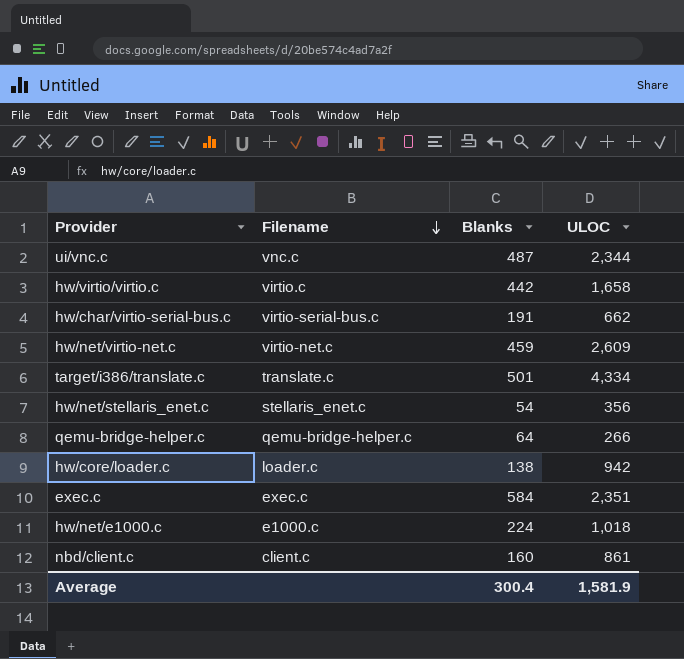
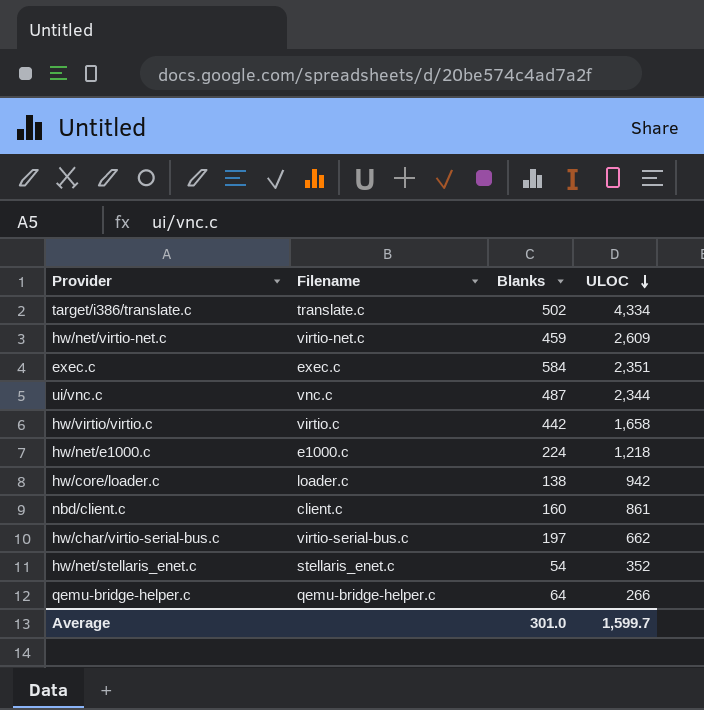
row order: Filename descending -> ULOC descending
target/i386/translate.c | Blanks: 501 -> 502
hw/net/e1000.c | ULOC: 1,018 -> 1,218
hw/char/virtio-serial-bus.c | Blanks: 191 -> 197
hw/net/stellaris_enet.c | ULOC: 356 -> 352
Average | Blanks: 300.4 -> 301.0
Average | ULOC: 1,581.9 -> 1,599.7

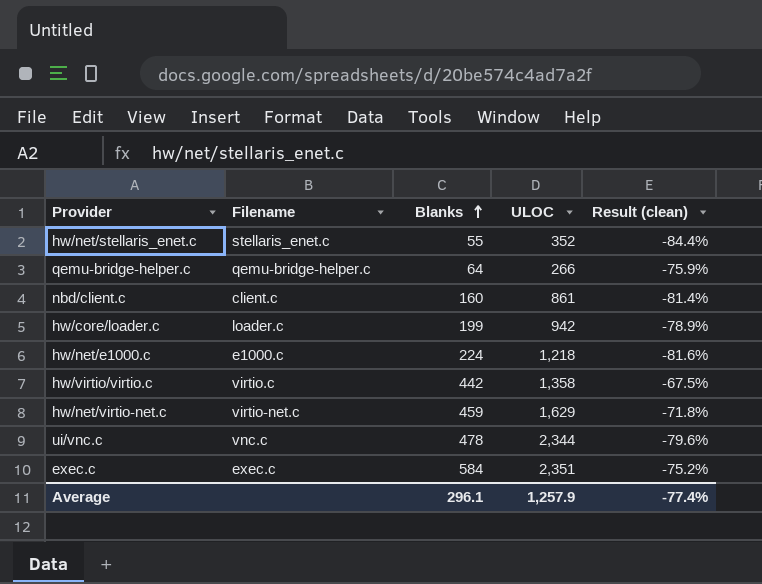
row order: ULOC descending -> Blanks ascending
column Result (clean) | formula: none -> ([Blanks] - [ULOC]) / [ULOC]
row target/i386/translate.c: translate.c | 502 | 4,334 -> none
row hw/char/virtio-serial-bus.c: virtio-serial-bus.c | 197 | 662 -> none
hw/net/stellaris_enet.c | Blanks: 54 -> 55
hw/core/loader.c | Blanks: 138 -> 199
hw/virtio/virtio.c | ULOC: 1,658 -> 1,358
hw/net/virtio-net.c | ULOC: 2,609 -> 1,629
ui/vnc.c | Blanks: 487 -> 478
Average | Blanks: 301.0 -> 296.1
Average | ULOC: 1,599.7 -> 1,257.9

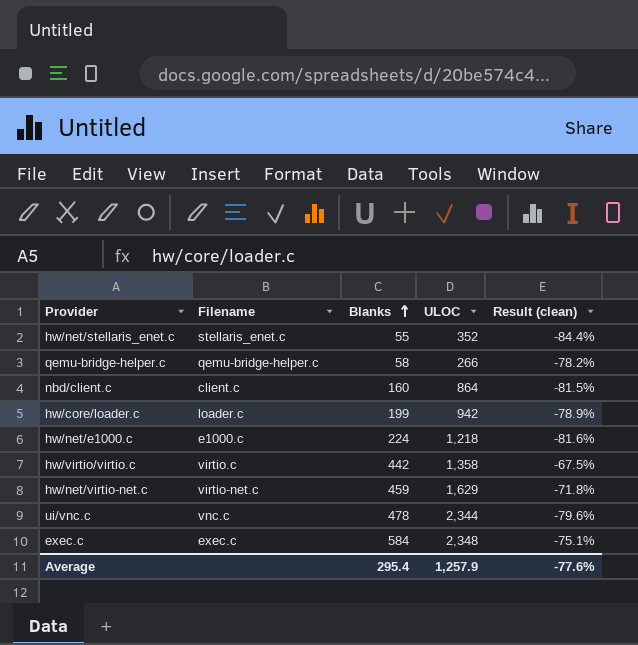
qemu-bridge-helper.c | Blanks: 64 -> 58
qemu-bridge-helper.c | Result (clean): -75.9% -> -78.2%
nbd/client.c | ULOC: 861 -> 864
nbd/client.c | Result (clean): -81.4% -> -81.5%
exec.c | ULOC: 2,351 -> 2,348
exec.c | Result (clean): -75.2% -> -75.1%
Average | Blanks: 296.1 -> 295.4
Average | Result (clean): -77.4% -> -77.6%

